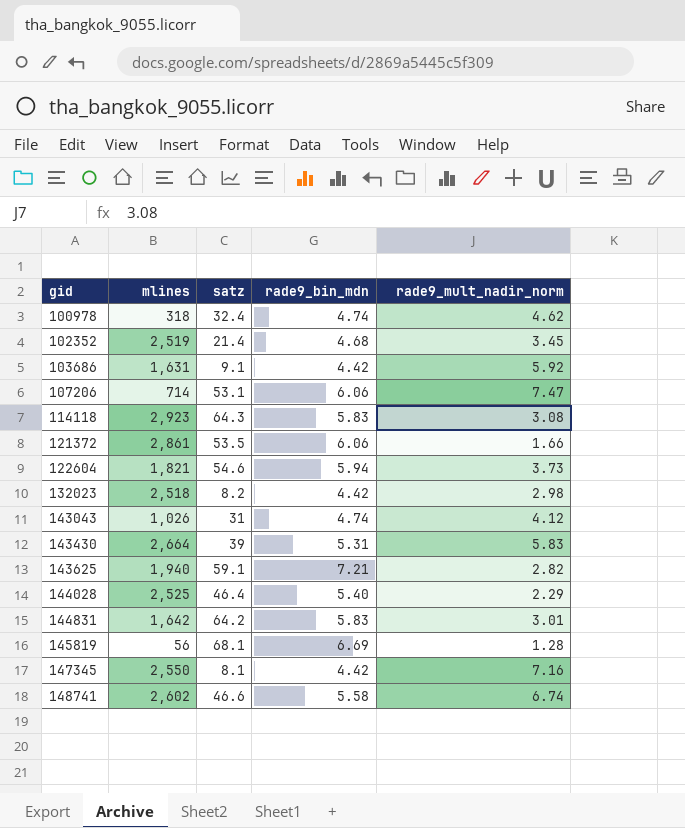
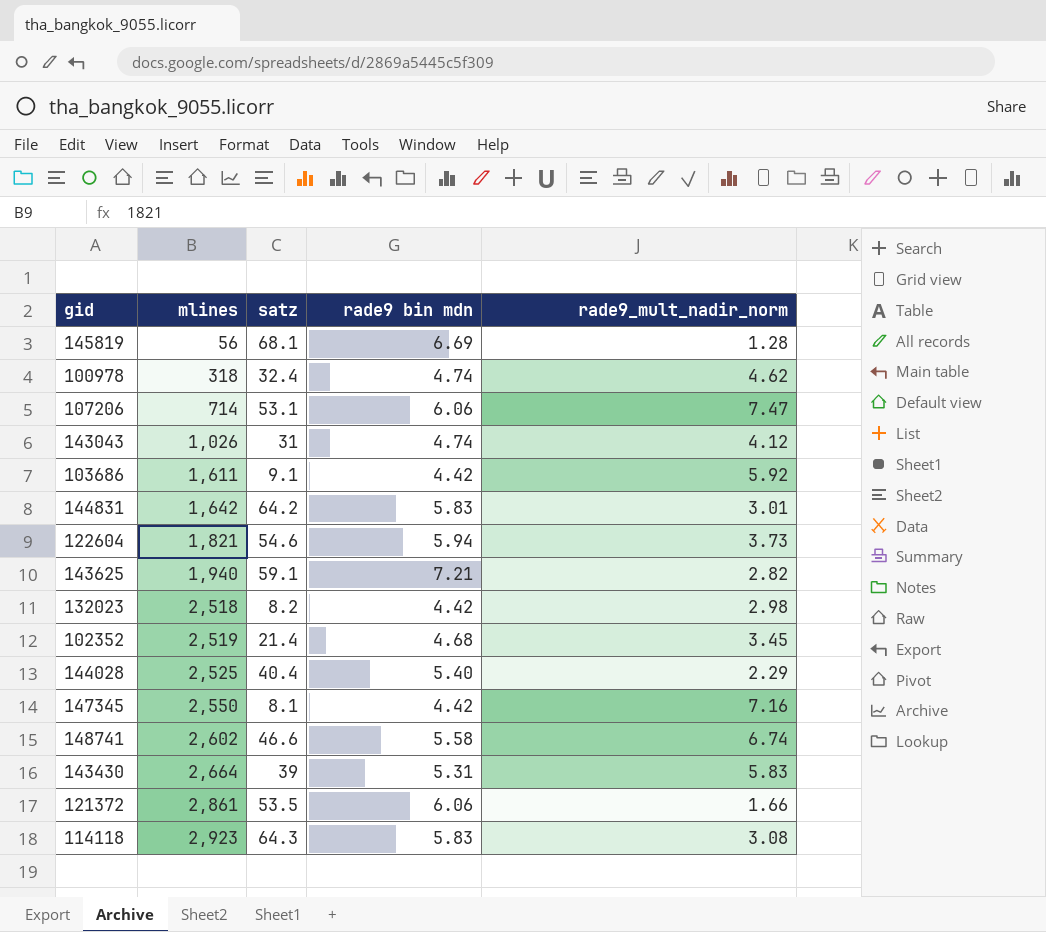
row order: gid ascending -> mlines ascending
column name: rade9_bin_mdn -> rade9 bin mdn
103686 | mlines: 1,631 -> 1,611
144028 | satz: 46.4 -> 40.4

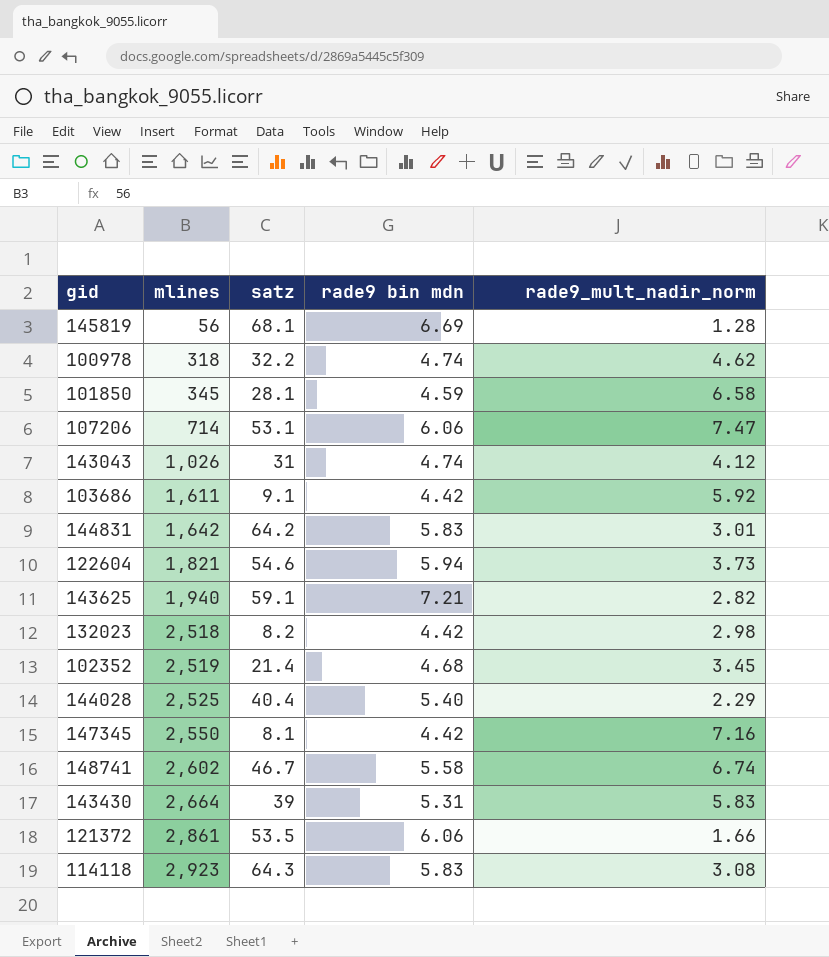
100978 | satz: 32.4 -> 32.2
row 101850: none -> 345 | 28.1 | 4.59 | 6.58
148741 | satz: 46.6 -> 46.7

